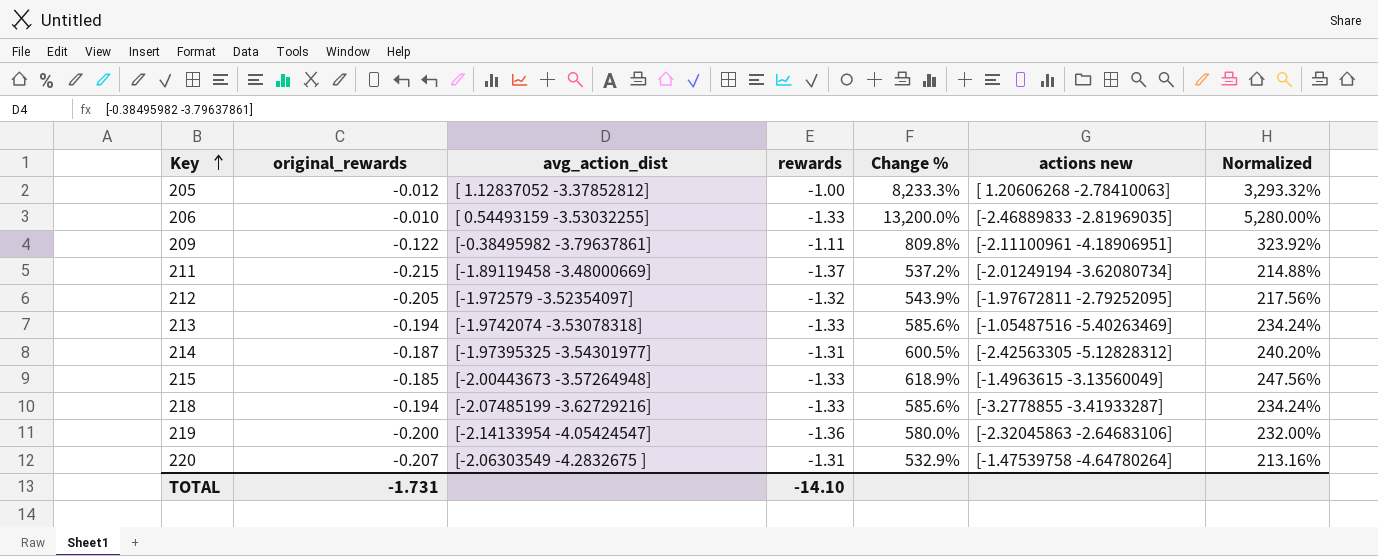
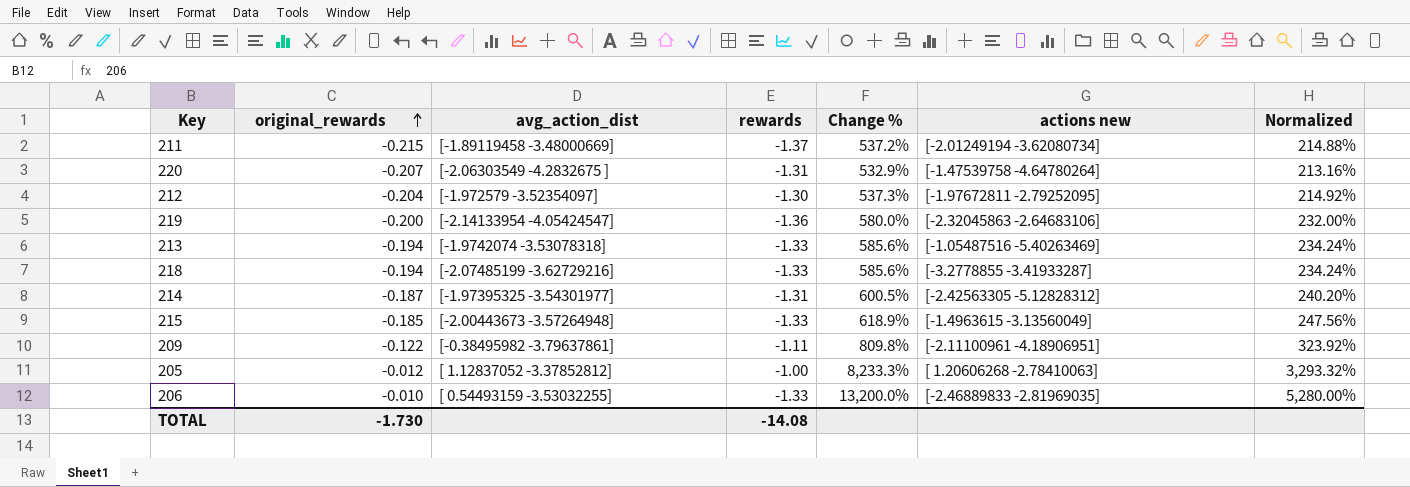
row order: Key ascending -> original_rewards ascending
212 | original_rewards: -0.205 -> -0.204
212 | rewards: -1.32 -> -1.30
212 | Change %: 543.9% -> 537.3%
212 | Normalized: 217.56% -> 214.92%
TOTAL | original_rewards: -1.731 -> -1.730
TOTAL | rewards: -14.10 -> -14.08

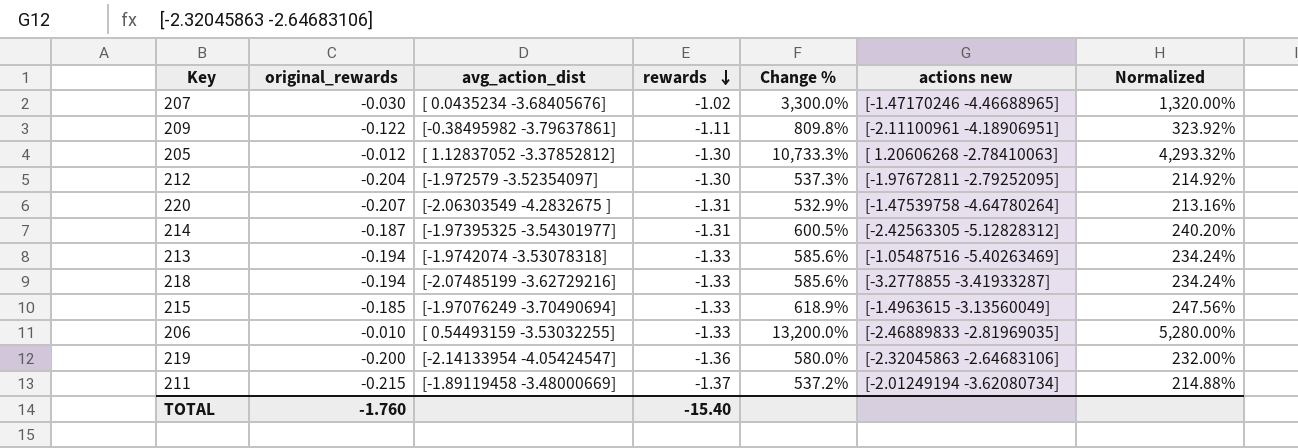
row order: original_rewards ascending -> rewards descending
row 207: none -> -0.030 | [ 0.0435234 -3.68405676] | -1.02 | 3,300.0% | [-1.47170246 -4.46688965] | 1,320.00%
205 | rewards: -1.00 -> -1.30
205 | Change %: 8,233.3% -> 10,733.3%
205 | Normalized: 3,293.32% -> 4,293.32%
215 | avg_action_dist: [-2.00443673 -3.57264948] -> [-1.97076249 -3.70490694]
TOTAL | original_rewards: -1.730 -> -1.760
TOTAL | rewards: -14.08 -> -15.40

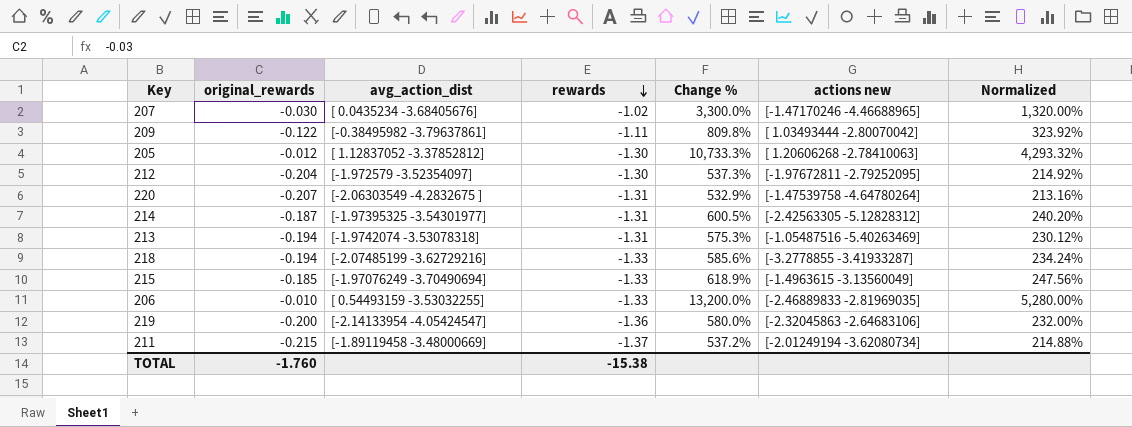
209 | actions new: [-2.11100961 -4.18906951] -> [ 1.03493444 -2.80070042]
213 | rewards: -1.33 -> -1.31
213 | Change %: 585.6% -> 575.3%
213 | Normalized: 234.24% -> 230.12%
TOTAL | rewards: -15.40 -> -15.38

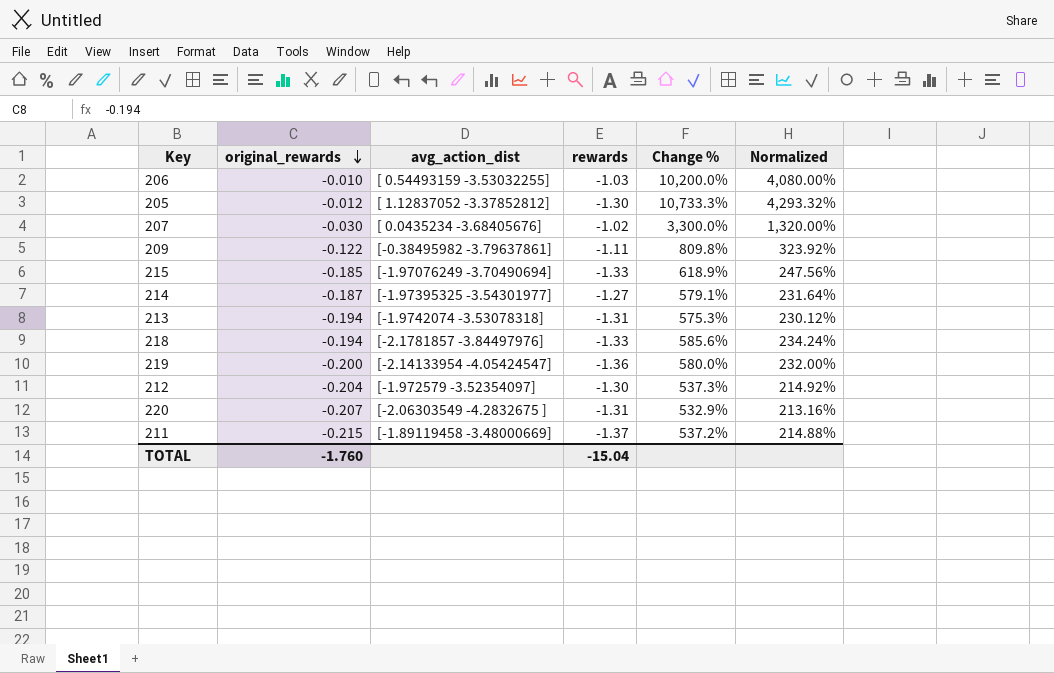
row order: rewards descending -> original_rewards descending
column actions new | position: 6 -> none
206 | rewards: -1.33 -> -1.03
206 | Change %: 13,200.0% -> 10,200.0%
206 | Normalized: 5,280.00% -> 4,080.00%
214 | rewards: -1.31 -> -1.27
214 | Change %: 600.5% -> 579.1%
214 | Normalized: 240.20% -> 231.64%
218 | avg_action_dist: [-2.07485199 -3.62729216] -> [-2.1781857 -3.84497976]
TOTAL | rewards: -15.38 -> -15.04

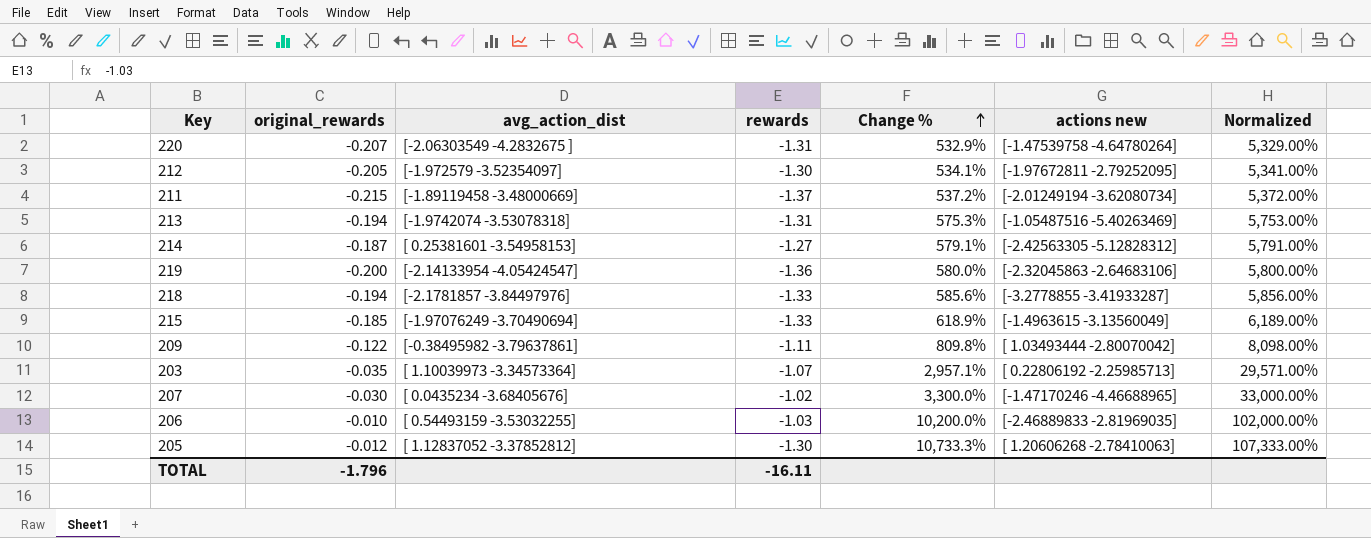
row order: original_rewards descending -> Change % ascending
column actions new | position: none -> 6
column Normalized | formula: [Change %] * 0.4 -> [Change %] * 10
212 | original_rewards: -0.204 -> -0.205
212 | Change %: 537.3% -> 534.1%
214 | avg_action_dist: [-1.97395325 -3.54301977] -> [ 0.25381601 -3.54958153]
row 203: none -> -0.035 | [ 1.10039973 -3.34573364] | -1.07 | 2,957.1% | [ 0.22806192 -2.25985713] | 29,571.00%
TOTAL | original_rewards: -1.760 -> -1.796
TOTAL | rewards: -15.04 -> -16.11

